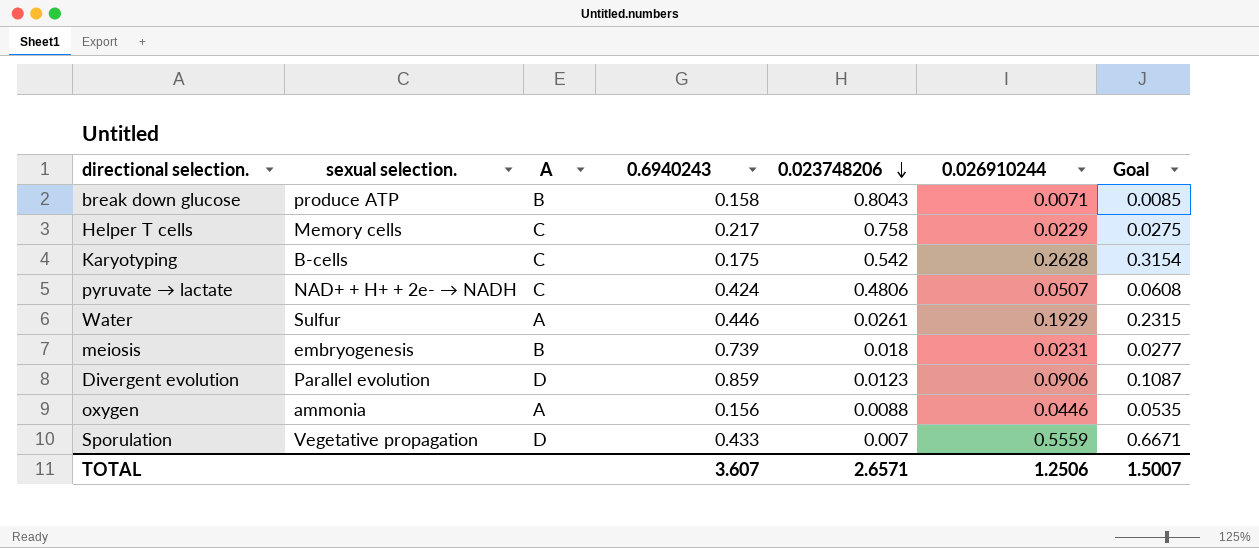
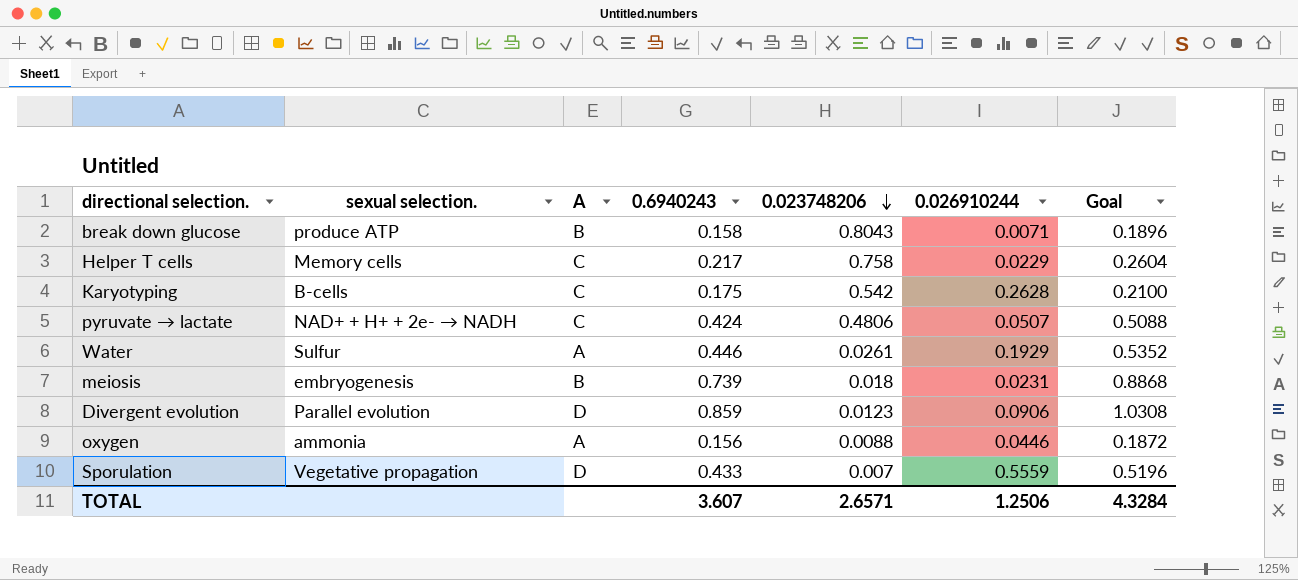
column Goal | formula: [0.026910244] * 1.2 -> [0.6940243] * 1.2
TOTAL | Goal: 1.5007 -> 4.3284

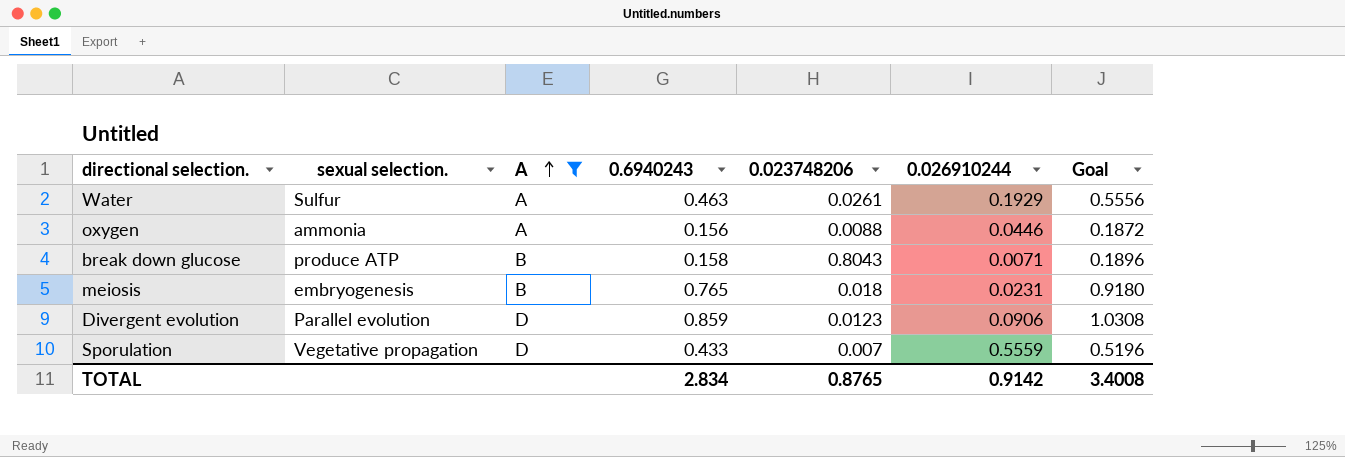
filter: none -> A != C
row order: 0.023748206 descending -> A ascending
Water | 0.6940243: 0.446 -> 0.463
Water | Goal: 0.5352 -> 0.5556
meiosis | 0.6940243: 0.739 -> 0.765
meiosis | Goal: 0.8868 -> 0.9180
TOTAL | 0.6940243: 3.607 -> 2.834
TOTAL | 0.023748206: 2.6571 -> 0.8765
TOTAL | 0.026910244: 1.2506 -> 0.9142
TOTAL | Goal: 4.3284 -> 3.4008

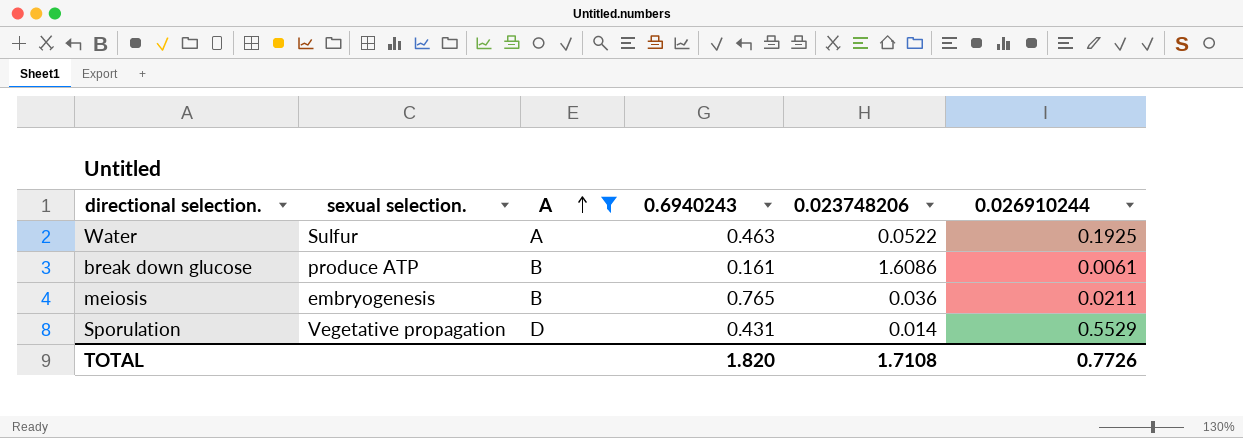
column Goal | formula: [0.6940243] * 1.2 -> none
row oxygen: ammonia | A | 0.156 | 0.0088 | 0.0446 | 0.1872 -> none
row Divergent evolution: Parallel evolution | D | 0.859 | 0.0123 | 0.0906 | 1.0308 -> none
Water | 0.023748206: 0.0261 -> 0.0522
Water | 0.026910244: 0.1929 -> 0.1925
break down glucose | 0.6940243: 0.158 -> 0.161
break down glucose | 0.023748206: 0.8043 -> 1.6086
break down glucose | 0.026910244: 0.0071 -> 0.0061
meiosis | 0.023748206: 0.018 -> 0.036
meiosis | 0.026910244: 0.0231 -> 0.0211
Sporulation | 0.6940243: 0.433 -> 0.431
Sporulation | 0.023748206: 0.007 -> 0.014
Sporulation | 0.026910244: 0.5559 -> 0.5529
TOTAL | 0.6940243: 2.834 -> 1.820
TOTAL | 0.023748206: 0.8765 -> 1.7108
TOTAL | 0.026910244: 0.9142 -> 0.7726

